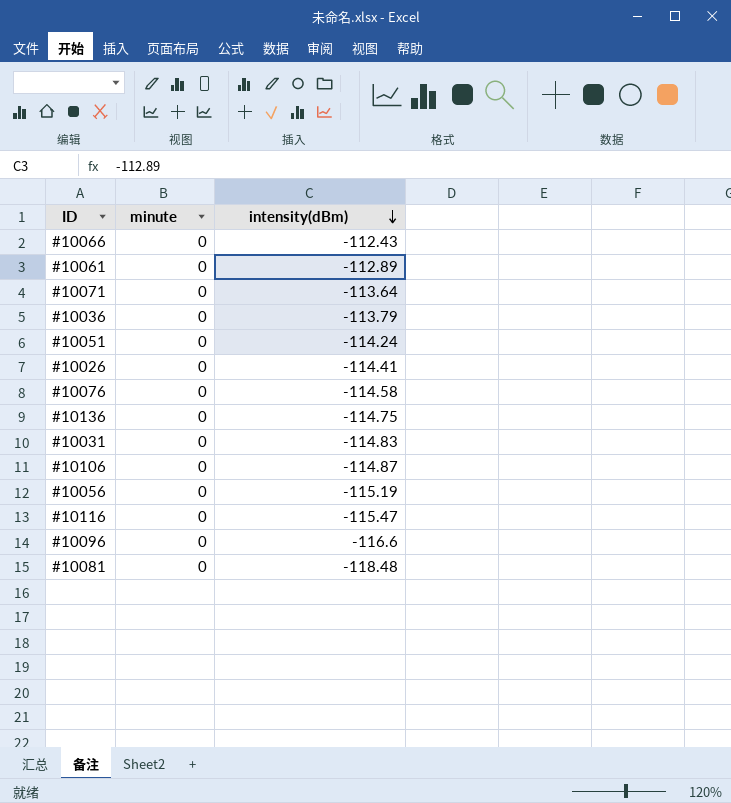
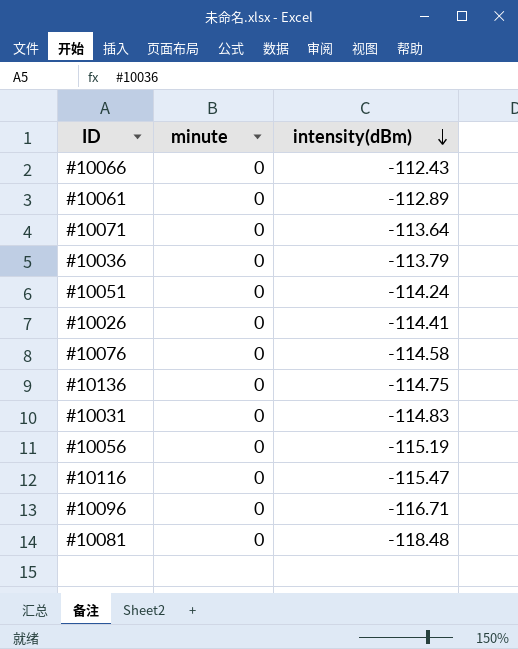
row #10106: 0 | -114.87 -> none
#10096 | intensity(dBm): -116.6 -> -116.71

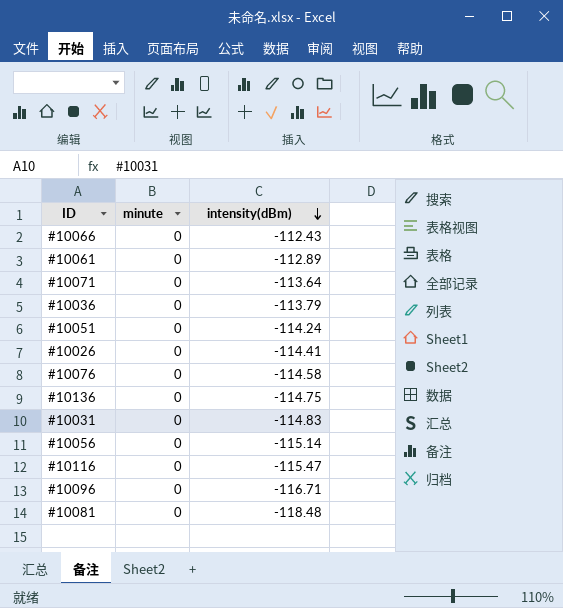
#10056 | intensity(dBm): -115.19 -> -115.14

